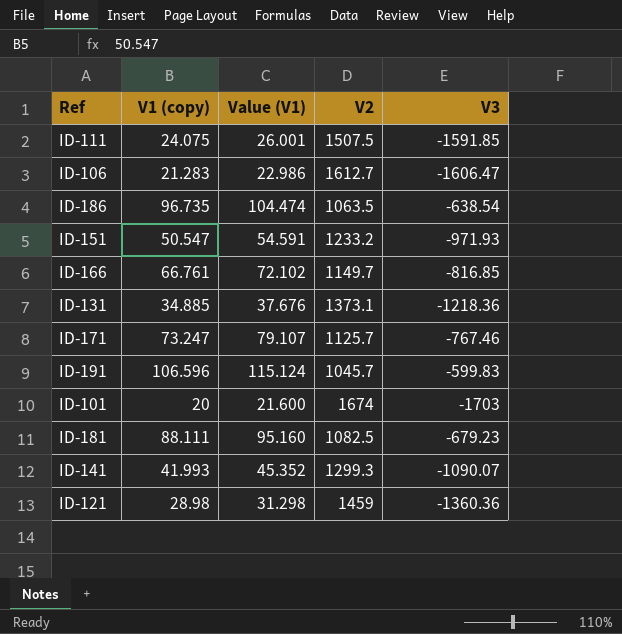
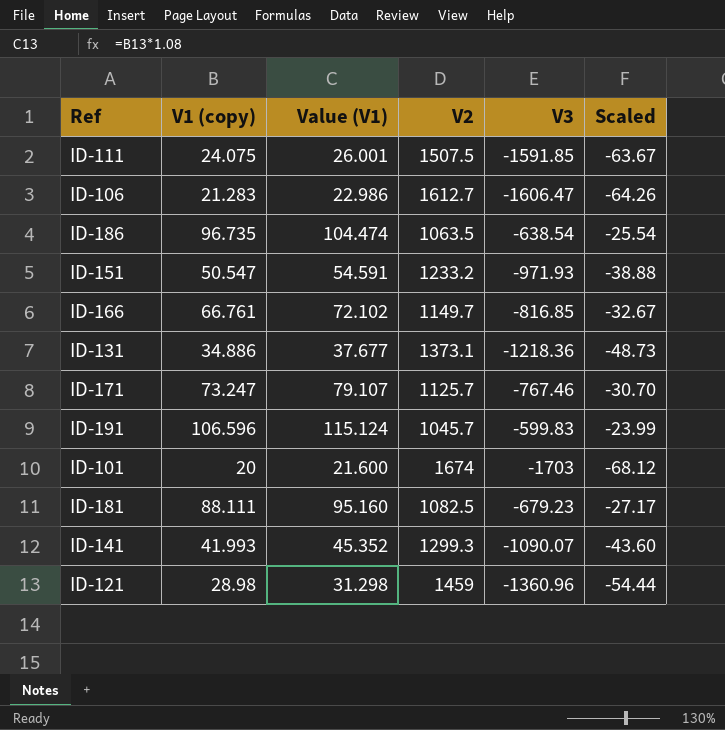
column Scaled | formula: none -> [V3] * 0.04
ID-131 | V1 (copy): 34.885 -> 34.886
ID-131 | Value (V1): 37.676 -> 37.677
ID-121 | V3: -1360.36 -> -1360.96

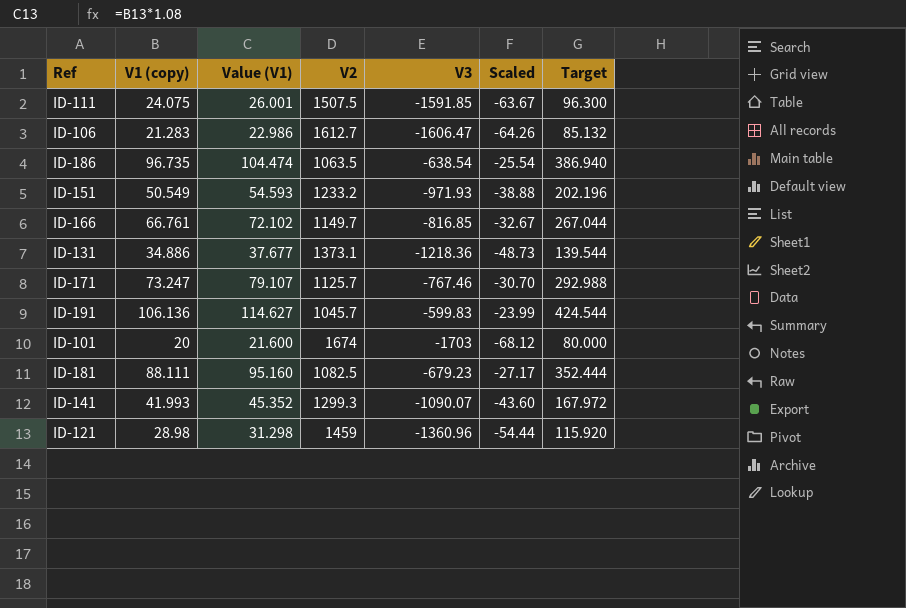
column Target | formula: none -> [V1 (copy)] * 4
ID-151 | V1 (copy): 50.547 -> 50.549
ID-151 | Value (V1): 54.591 -> 54.593
ID-191 | V1 (copy): 106.596 -> 106.136
ID-191 | Value (V1): 115.124 -> 114.627

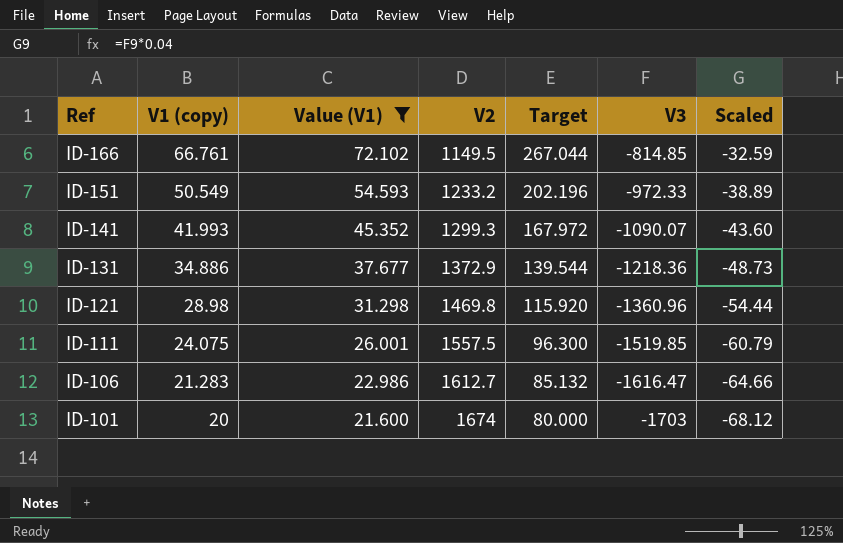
filter: none -> Value (V1) <= 72.102
row order: none -> Ref descending
column Target | position: 7 -> 5
ID-166 | V2: 1149.7 -> 1149.5
ID-166 | V3: -816.85 -> -814.85
ID-166 | Scaled: -32.67 -> -32.59
ID-151 | V3: -971.93 -> -972.33
ID-151 | Scaled: -38.88 -> -38.89
ID-131 | V2: 1373.1 -> 1372.9
ID-121 | V2: 1459 -> 1469.8
ID-111 | V2: 1507.5 -> 1557.5
ID-111 | V3: -1591.85 -> -1519.85
ID-111 | Scaled: -63.67 -> -60.79
ID-106 | V3: -1606.47 -> -1616.47
ID-106 | Scaled: -64.26 -> -64.66

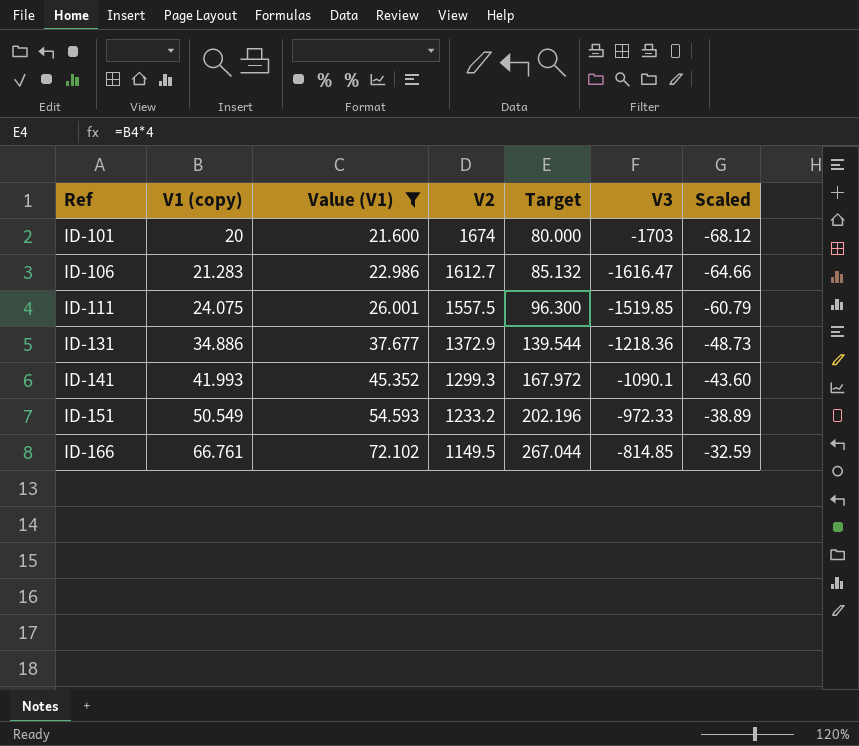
row order: Ref descending -> Ref ascending
row ID-121: 28.98 | 31.298 | 1469.8 | 115.920 | -1360.96 | -54.44 -> none
ID-141 | V3: -1090.07 -> -1090.1

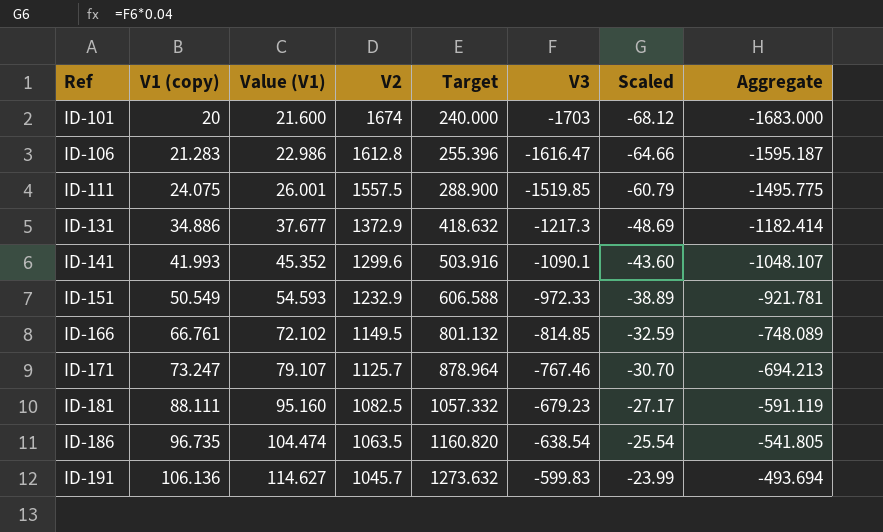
filter: Value (V1) <= 72.102 -> none
column Target | formula: [V1 (copy)] * 4 -> [V1 (copy)] * 12
column Aggregate | formula: none -> [V1 (copy)] + [V3]
ID-106 | V2: 1612.7 -> 1612.8
ID-131 | V3: -1218.36 -> -1217.3
ID-131 | Scaled: -48.73 -> -48.69
ID-141 | V2: 1299.3 -> 1299.6
ID-151 | V2: 1233.2 -> 1232.9

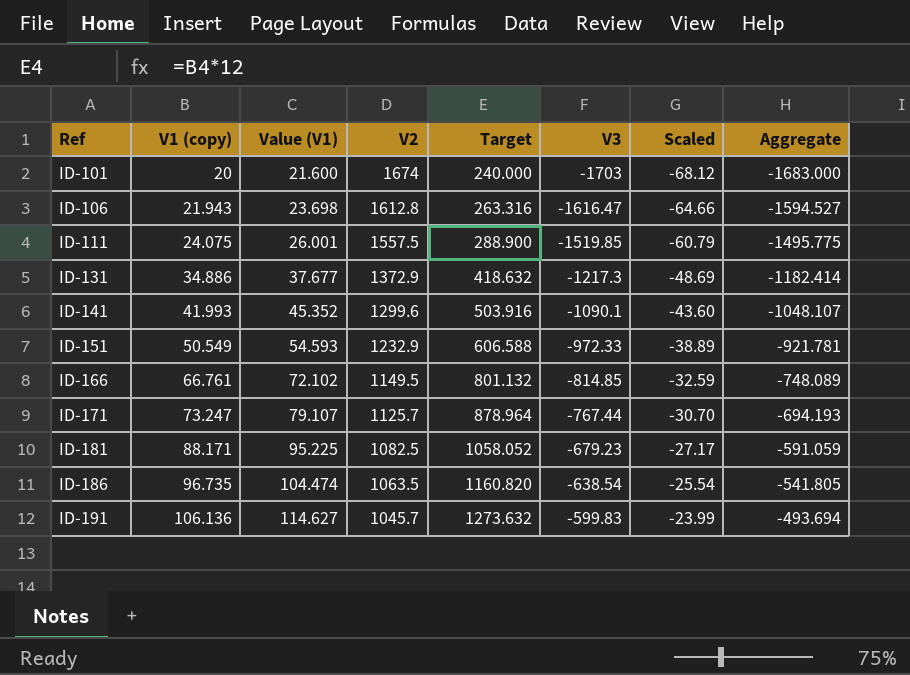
ID-106 | V1 (copy): 21.283 -> 21.943
ID-106 | Value (V1): 22.986 -> 23.698
ID-106 | Target: 255.396 -> 263.316
ID-106 | Aggregate: -1595.187 -> -1594.527
ID-171 | V3: -767.46 -> -767.44
ID-171 | Aggregate: -694.213 -> -694.193
ID-181 | V1 (copy): 88.111 -> 88.171
ID-181 | Value (V1): 95.160 -> 95.225
ID-181 | Target: 1057.332 -> 1058.052
ID-181 | Aggregate: -591.119 -> -591.059

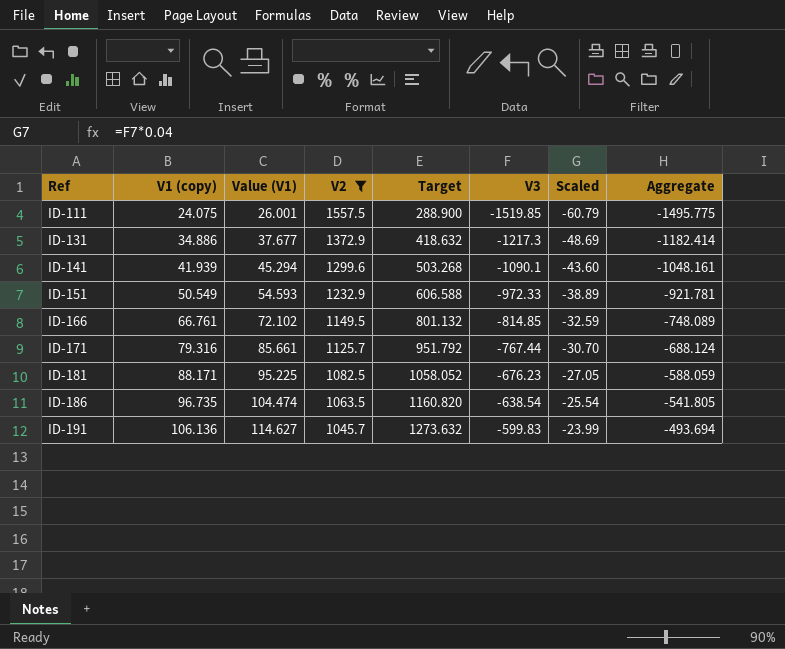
filter: none -> V2 <= 1557.5
ID-141 | V1 (copy): 41.993 -> 41.939
ID-141 | Value (V1): 45.352 -> 45.294
ID-141 | Target: 503.916 -> 503.268
ID-141 | Aggregate: -1048.107 -> -1048.161
ID-171 | V1 (copy): 73.247 -> 79.316
ID-171 | Value (V1): 79.107 -> 85.661
ID-171 | Target: 878.964 -> 951.792
ID-171 | Aggregate: -694.193 -> -688.124
ID-181 | V3: -679.23 -> -676.23
ID-181 | Scaled: -27.17 -> -27.05
ID-181 | Aggregate: -591.059 -> -588.059

